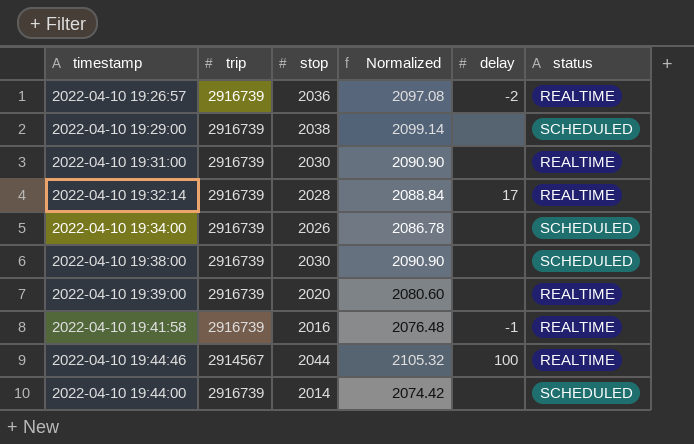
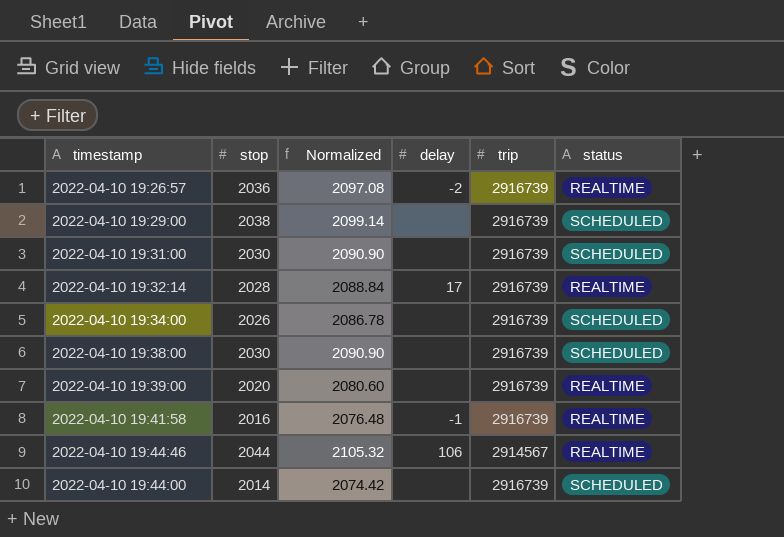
column trip | position: 2 -> 5
2022-04-10 19:31:00 | status: REALTIME -> SCHEDULED
2022-04-10 19:44:46 | delay: 100 -> 106

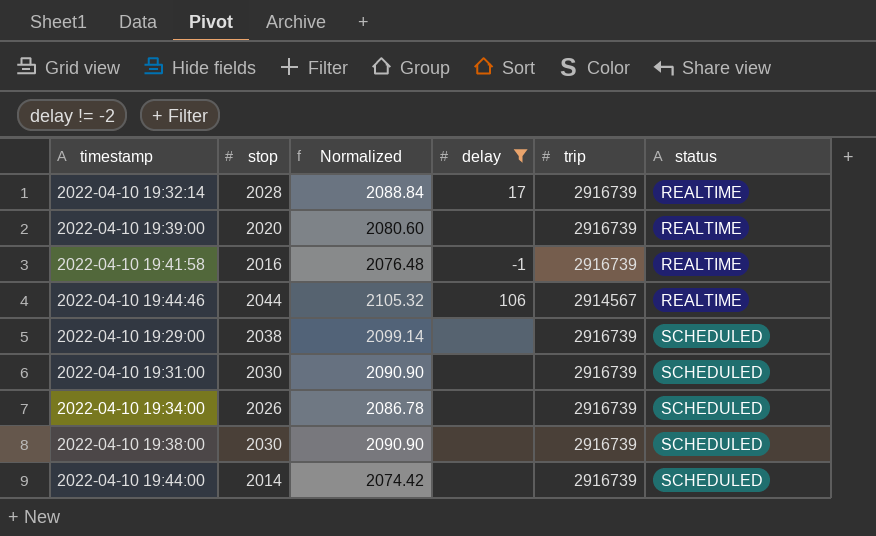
filter: none -> delay != -2
row order: none -> status ascending

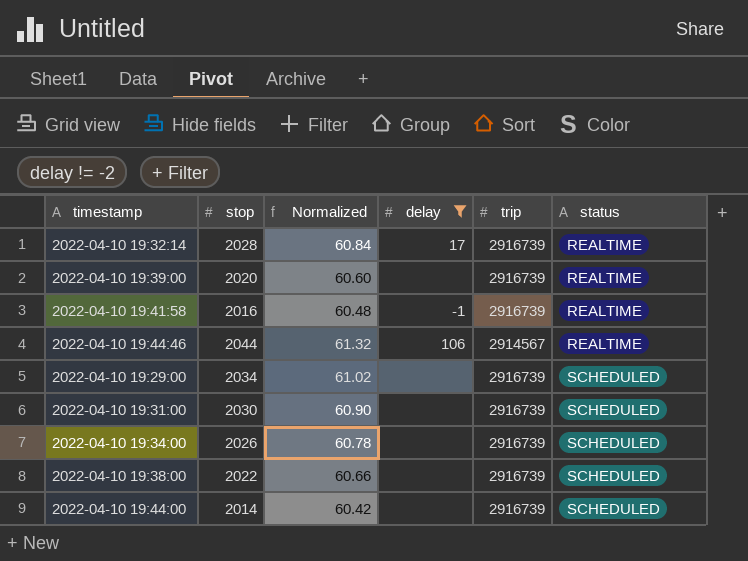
column Normalized | formula: [stop] * 1.03 -> [stop] * 0.03
2022-04-10 19:29:00 | stop: 2038 -> 2034
2022-04-10 19:38:00 | stop: 2030 -> 2022

